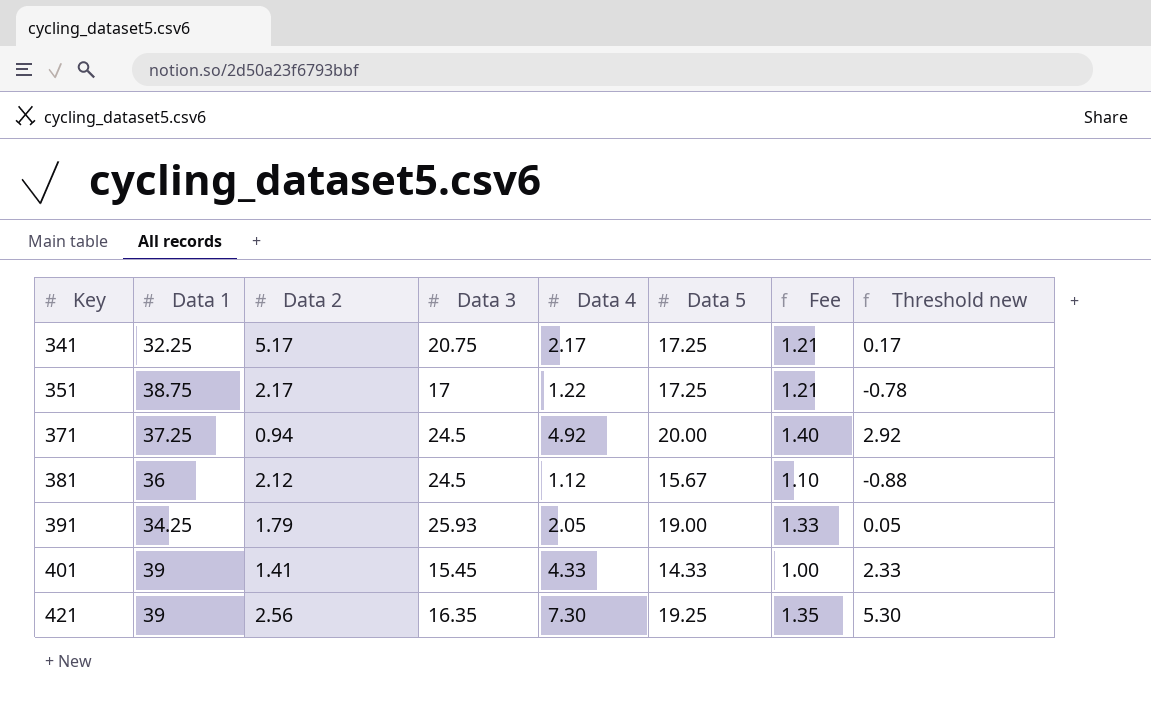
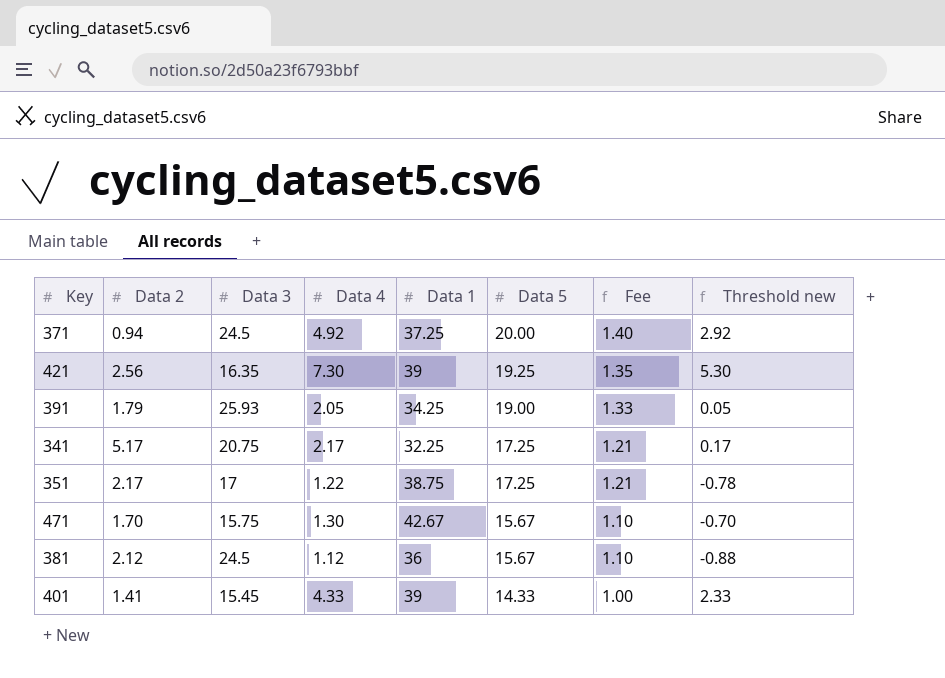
row order: Key ascending -> Data 5 descending
column Data 1 | position: 2 -> 5
row 471: none -> 1.70 | 15.75 | 1.30 | 42.67 | 15.67 | 1.10 | -0.70

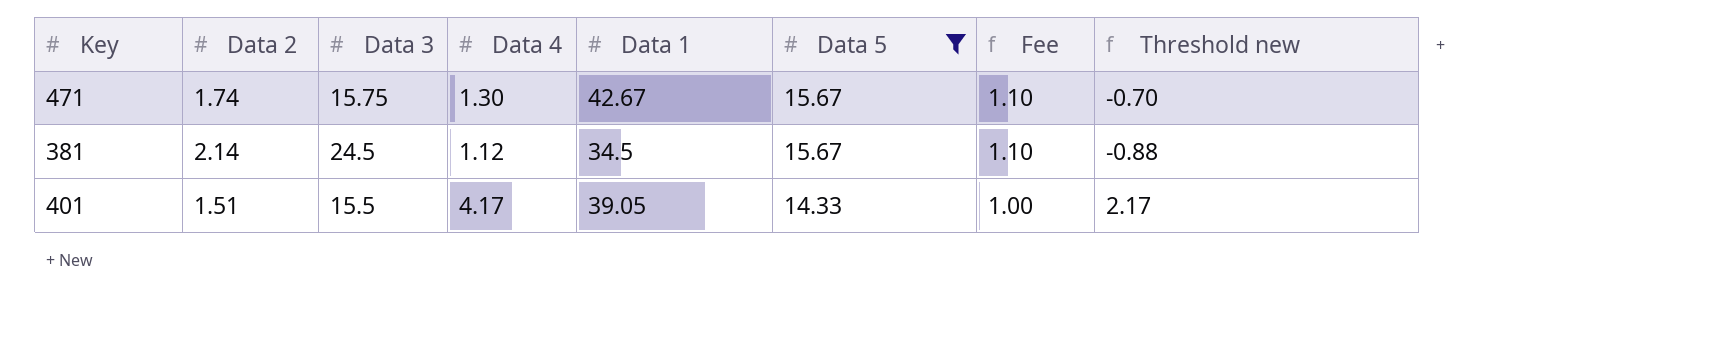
filter: none -> Data 5 <= 15.67
471 | Data 2: 1.70 -> 1.74
381 | Data 2: 2.12 -> 2.14
381 | Data 1: 36 -> 34.5
401 | Data 2: 1.41 -> 1.51
401 | Data 3: 15.45 -> 15.5
401 | Data 4: 4.33 -> 4.17
401 | Data 1: 39 -> 39.05
401 | Threshold new: 2.33 -> 2.17

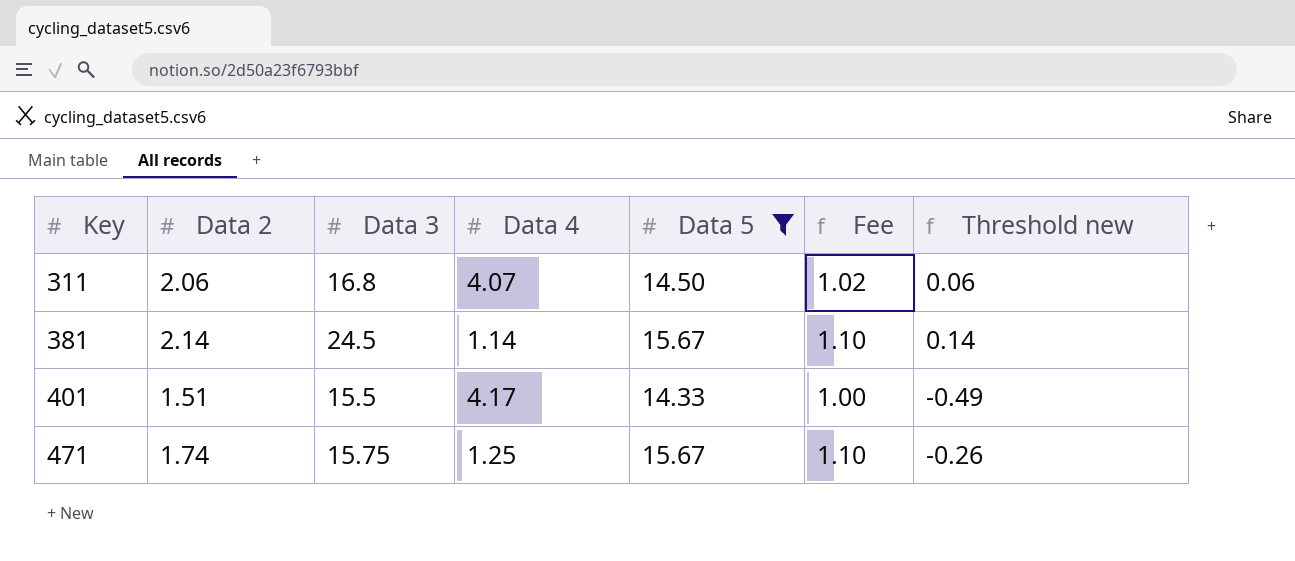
row order: Data 5 descending -> Key ascending
column Data 1 | position: 5 -> none
column Threshold new | formula: [Data 4] - 2 -> [Data 2] - 2
row 311: none -> 2.06 | 16.8 | 4.07 | 14.50 | 1.02 | 0.06
381 | Data 4: 1.12 -> 1.14
471 | Data 4: 1.30 -> 1.25

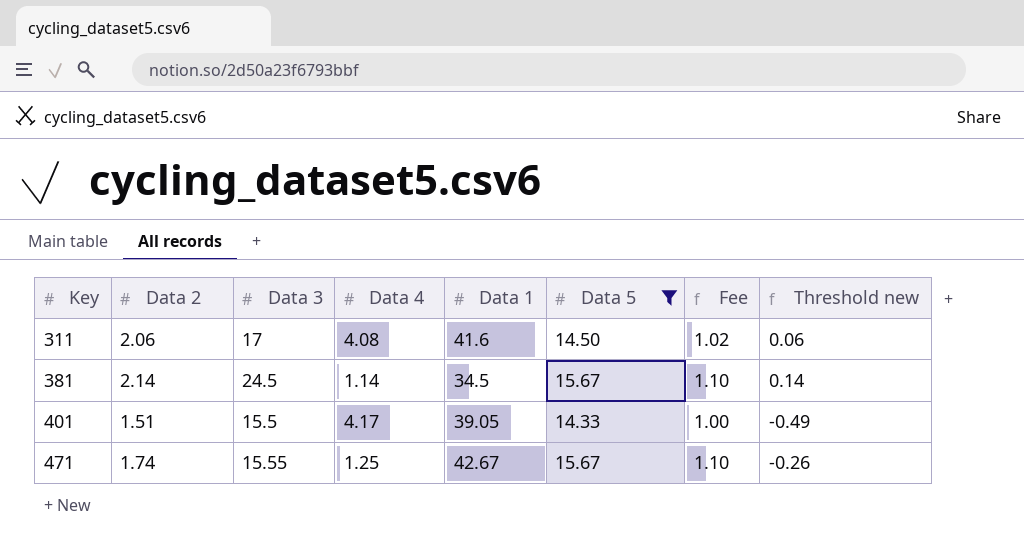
column Data 1 | position: none -> 5
311 | Data 3: 16.8 -> 17
311 | Data 4: 4.07 -> 4.08
471 | Data 3: 15.75 -> 15.55

